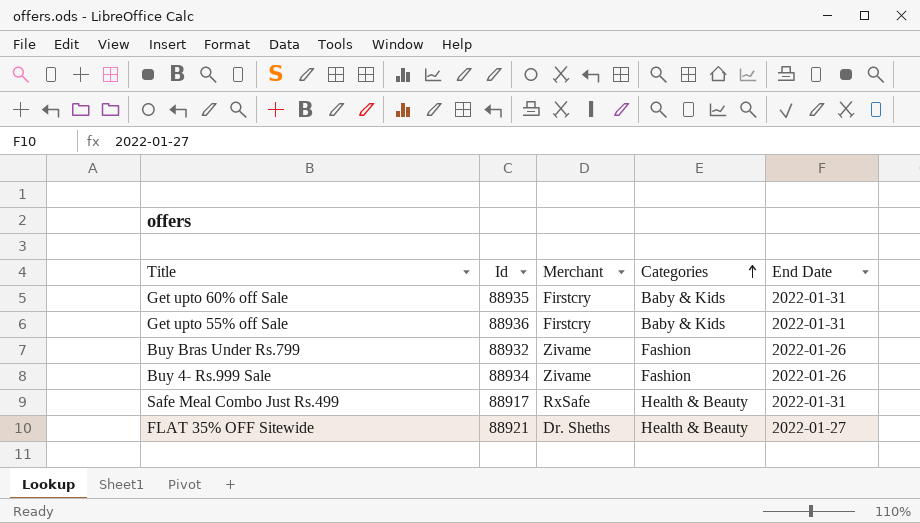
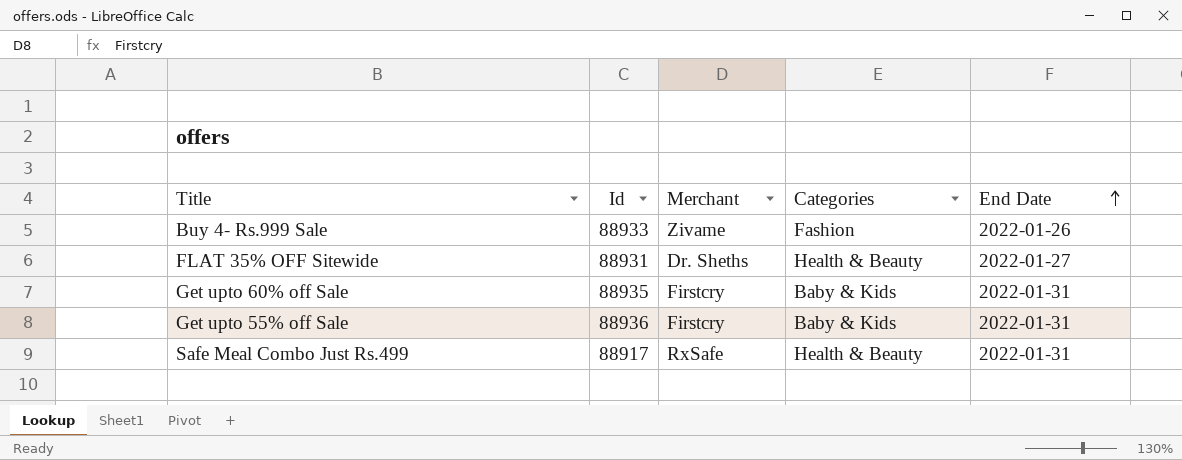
row order: Categories ascending -> End Date ascending
row Buy Bras Under Rs.799: 88932 | Zivame | Fashion | 2022-01-26 -> none
Buy 4- Rs.999 Sale | Id: 88934 -> 88933
FLAT 35% OFF Sitewide | Id: 88921 -> 88931

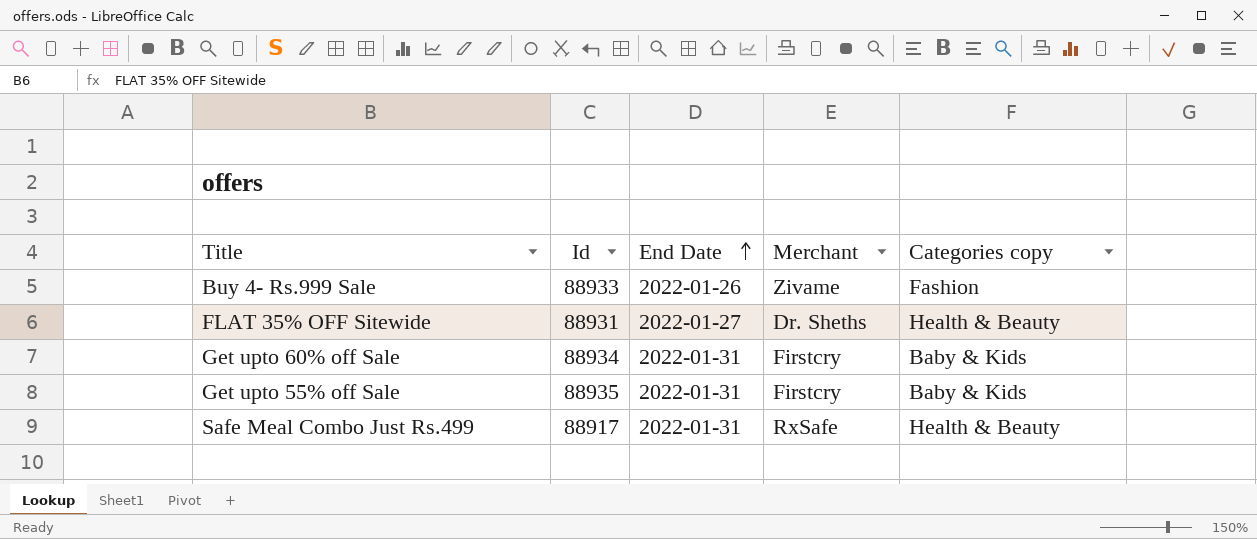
column End Date | position: 5 -> 3
column name: Categories -> Categories copy
Get upto 60% off Sale | Id: 88935 -> 88934
Get upto 55% off Sale | Id: 88936 -> 88935

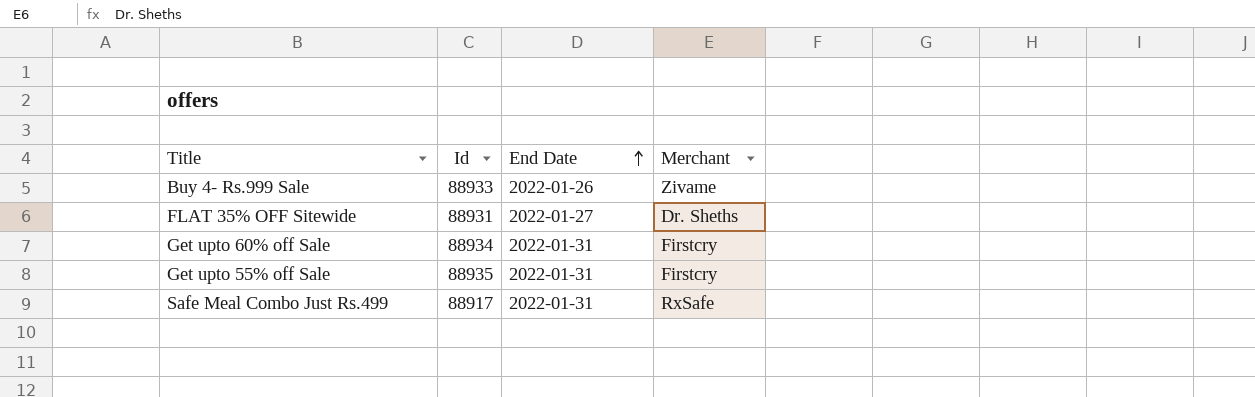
column Categories copy | position: 5 -> none

